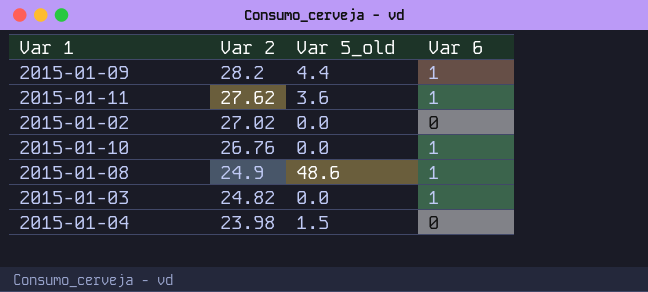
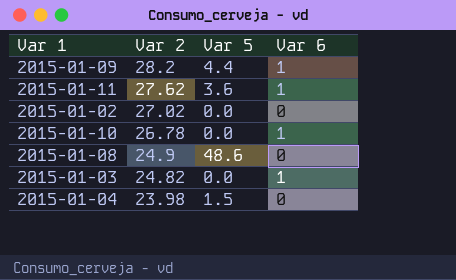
column name: Var 5_old -> Var 5
2015-01-10 | Var 2: 26.76 -> 26.78
2015-01-08 | Var 6: 1 -> 0

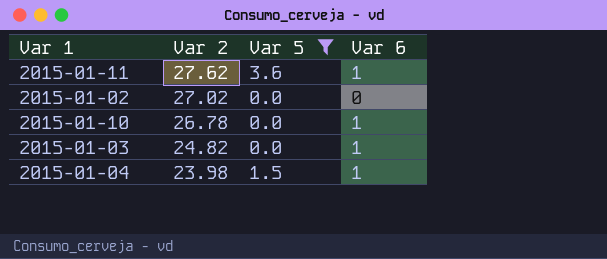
filter: none -> Var 5 <= 3.6
2015-01-04 | Var 6: 0 -> 1

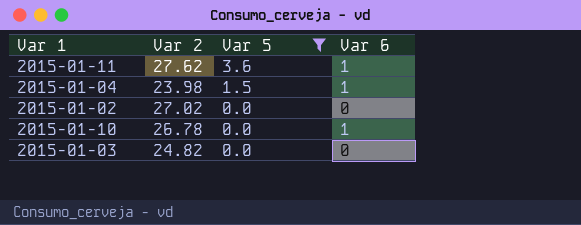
row order: Var 2 descending -> Var 5 descending
2015-01-03 | Var 6: 1 -> 0

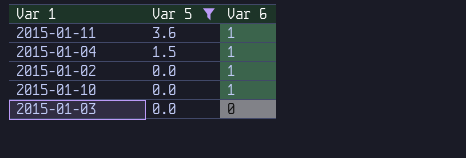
column Var 2 | position: 2 -> none
2015-01-02 | Var 6: 0 -> 1

